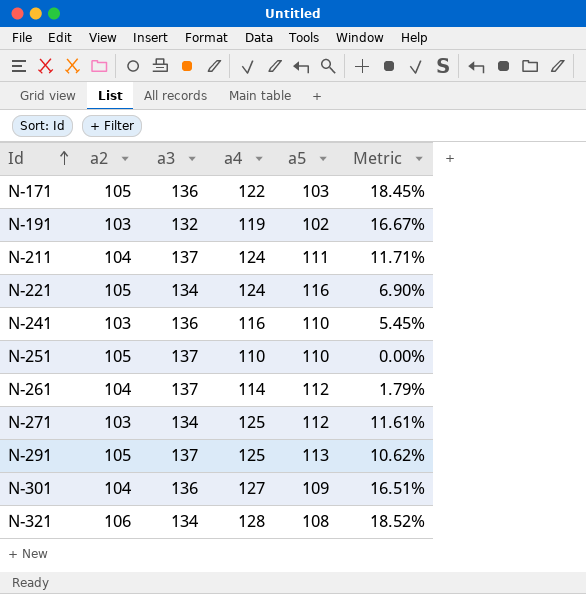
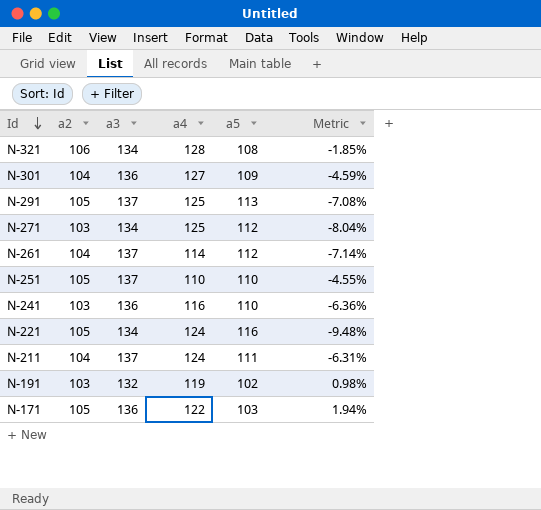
row order: Id ascending -> Id descending
column Metric | formula: ([a4] - [a5]) / [a5] -> ([a2] - [a5]) / [a5]

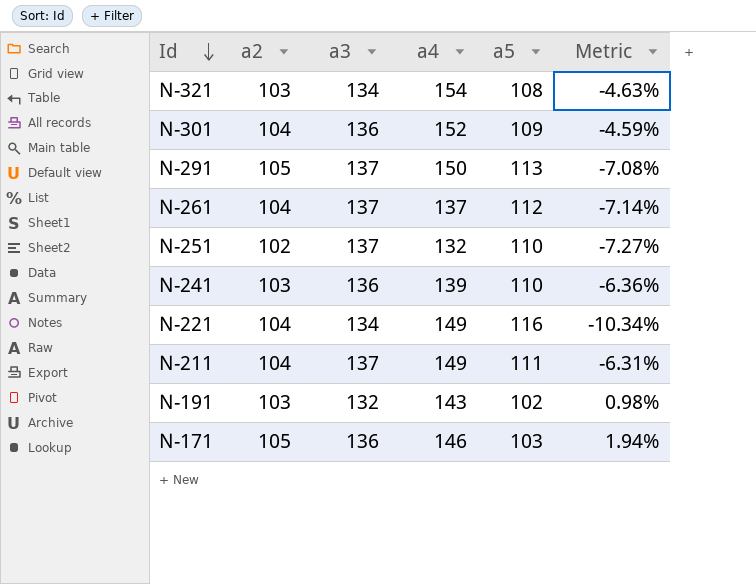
row N-271: 103 | 134 | 125 | 112 | -8.04% -> none
N-321 | a2: 106 -> 103
N-321 | a4: 128 -> 154
N-321 | Metric: -1.85% -> -4.63%
N-301 | a4: 127 -> 152
N-291 | a4: 125 -> 150
N-261 | a4: 114 -> 137
N-251 | a2: 105 -> 102
N-251 | a4: 110 -> 132
N-251 | Metric: -4.55% -> -7.27%
N-241 | a4: 116 -> 139
N-221 | a2: 105 -> 104
N-221 | a4: 124 -> 149
N-221 | Metric: -9.48% -> -10.34%
N-211 | a4: 124 -> 149
N-191 | a4: 119 -> 143
N-171 | a4: 122 -> 146

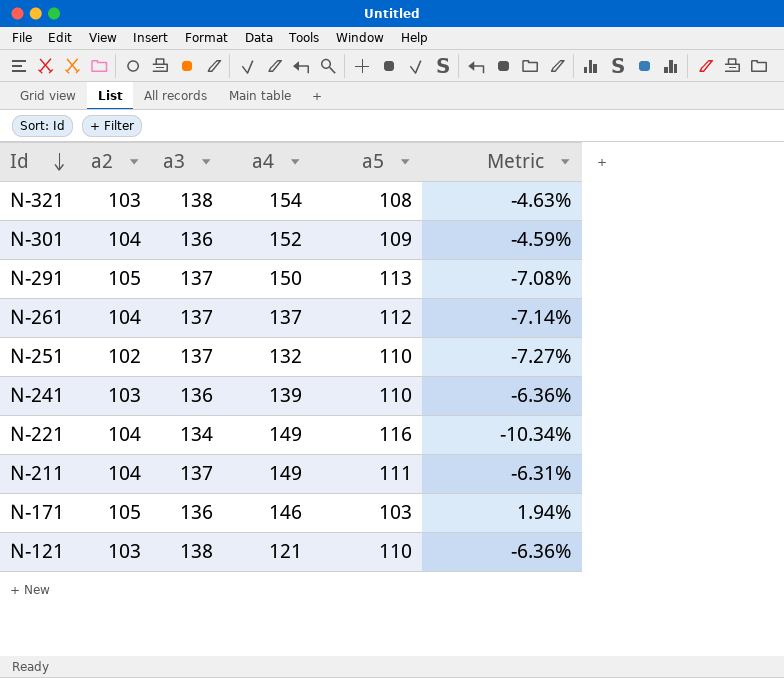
row N-191: 103 | 132 | 143 | 102 | 0.98% -> none
N-321 | a3: 134 -> 138
row N-121: none -> 103 | 138 | 121 | 110 | -6.36%

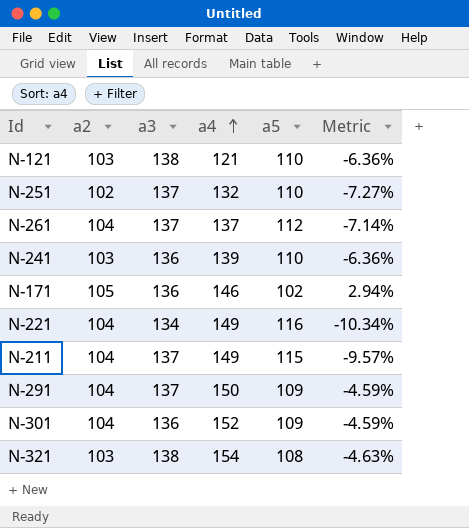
row order: Id descending -> a4 ascending
N-171 | a5: 103 -> 102
N-171 | Metric: 1.94% -> 2.94%
N-211 | a5: 111 -> 115
N-211 | Metric: -6.31% -> -9.57%
N-291 | a2: 105 -> 104
N-291 | a5: 113 -> 109
N-291 | Metric: -7.08% -> -4.59%

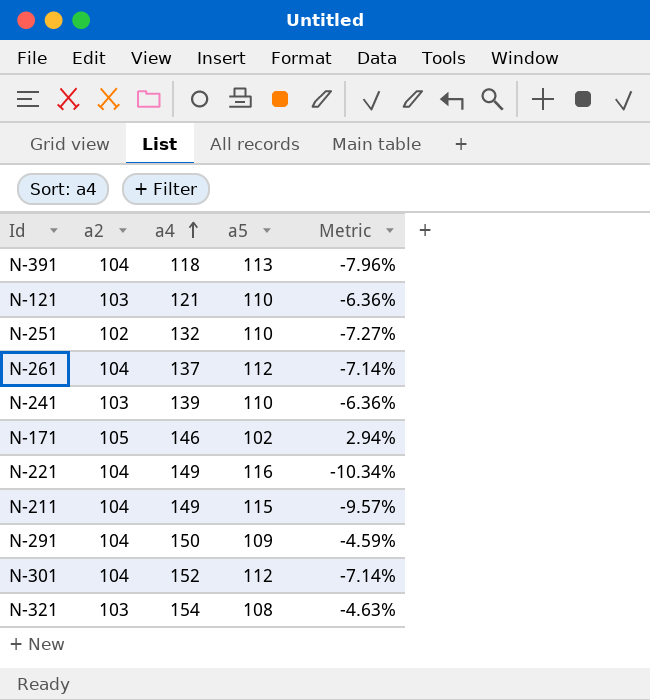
column a3 | position: 3 -> none
row N-391: none -> 104 | 118 | 113 | -7.96%
N-301 | a5: 109 -> 112
N-301 | Metric: -4.59% -> -7.14%

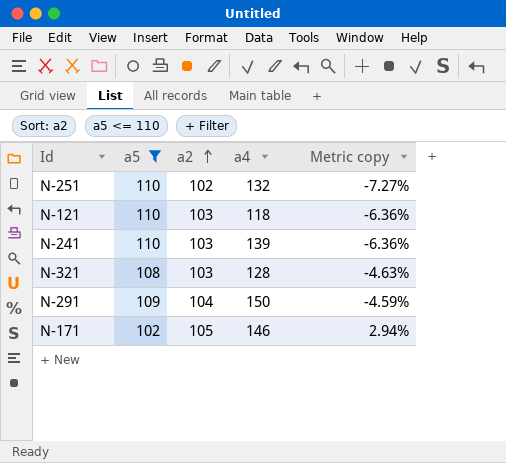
filter: none -> a5 <= 110
row order: a4 ascending -> a2 ascending
column a5 | position: 4 -> 2
column name: Metric -> Metric copy
N-121 | a4: 121 -> 118
N-321 | a4: 154 -> 128

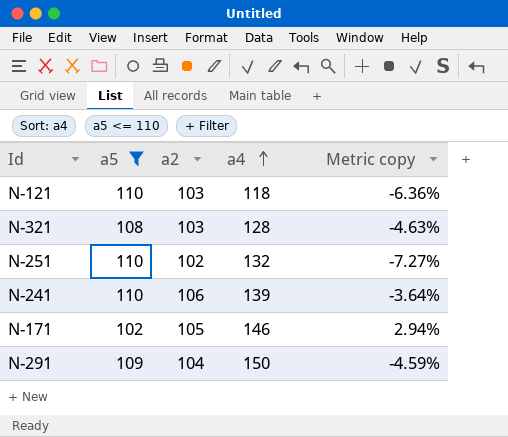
row order: a2 ascending -> a4 ascending
N-241 | a2: 103 -> 106
N-241 | Metric copy: -6.36% -> -3.64%

